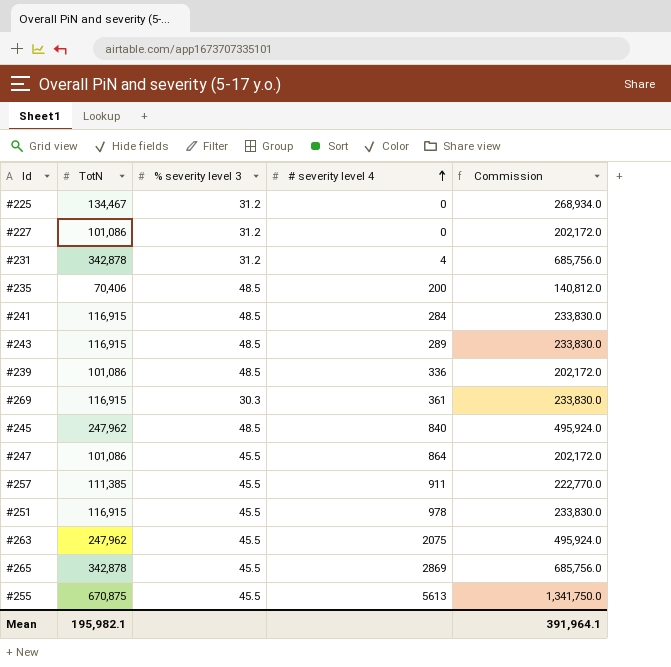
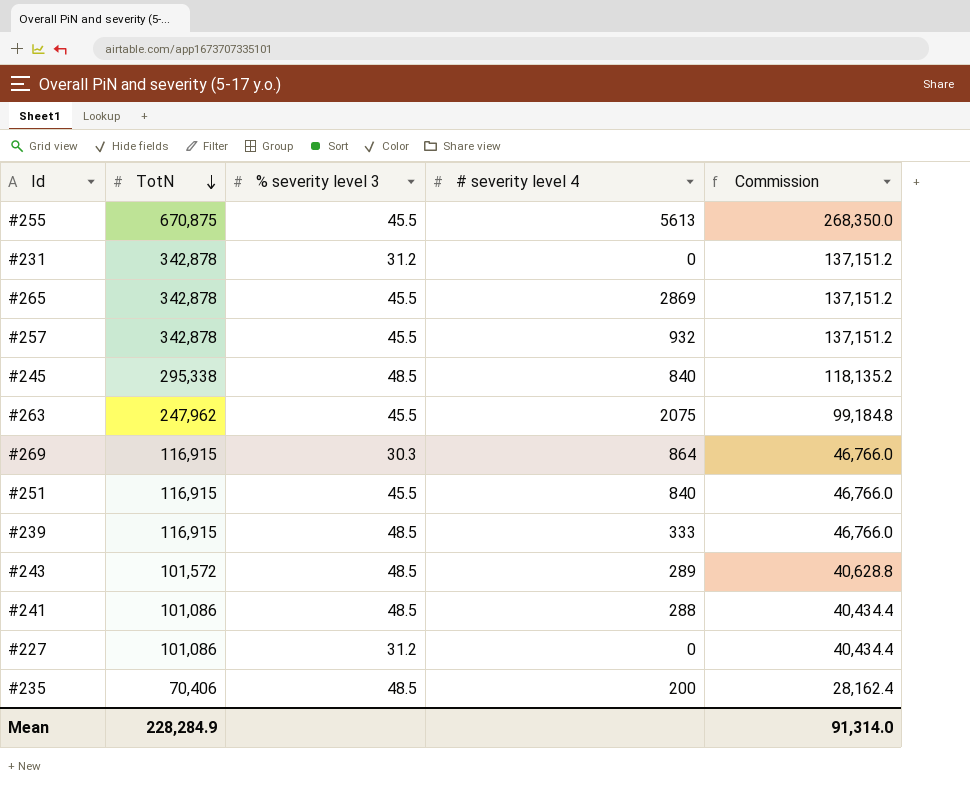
row order: # severity level 4 ascending -> TotN descending
column Commission | formula: [TotN] * 2 -> [TotN] * 0.4
row #225: 134,467 | 31.2 | 0 | 268,934.0 -> none
row #247: 101,086 | 45.5 | 864 | 202,172.0 -> none
#231 | # severity level 4: 4 -> 0
#257 | TotN: 111,385 -> 342,878
#257 | # severity level 4: 911 -> 932
#245 | TotN: 247,962 -> 295,338
#269 | # severity level 4: 361 -> 864
#251 | # severity level 4: 978 -> 840
#239 | TotN: 101,086 -> 116,915
#239 | # severity level 4: 336 -> 333
#243 | TotN: 116,915 -> 101,572
#241 | TotN: 116,915 -> 101,086
#241 | # severity level 4: 284 -> 288
Mean | TotN: 195,982.1 -> 228,284.9
Mean | Commission: 391,964.1 -> 91,314.0

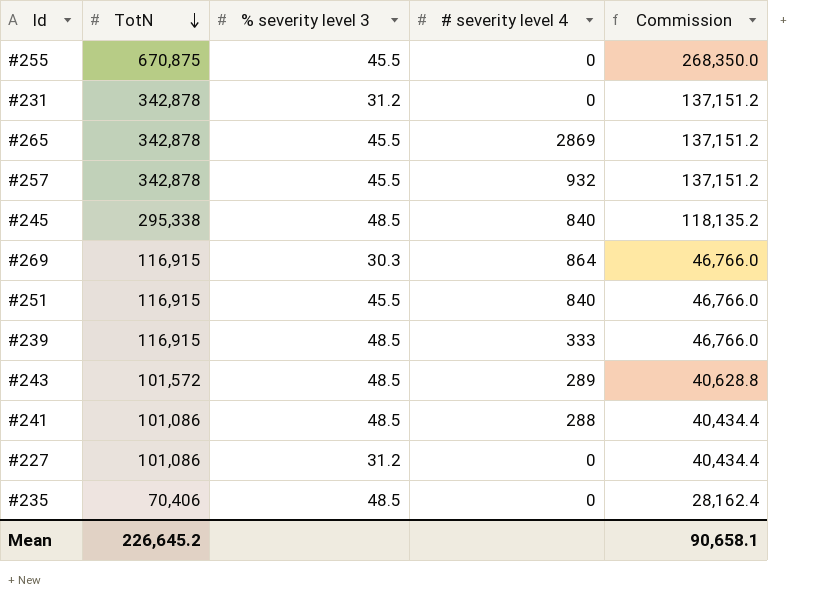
row #263: 247,962 | 45.5 | 2075 | 99,184.8 -> none
#255 | # severity level 4: 5613 -> 0
#235 | # severity level 4: 200 -> 0
Mean | TotN: 228,284.9 -> 226,645.2
Mean | Commission: 91,314.0 -> 90,658.1

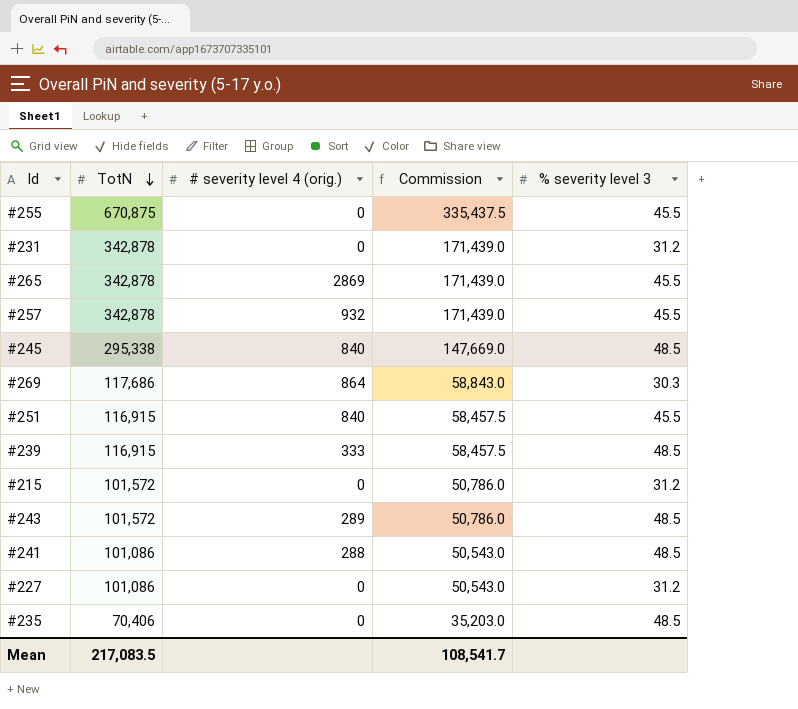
column name: # severity level 4 -> # severity level 4 (orig.)
column Commission | formula: [TotN] * 0.4 -> [TotN] * 0.5
column % severity level 3 | position: 3 -> 5
#269 | TotN: 116,915 -> 117,686
row #215: none -> 101,572 | 0 | 50,786.0 | 31.2
Mean | TotN: 226,645.2 -> 217,083.5
Mean | Commission: 90,658.1 -> 108,541.7

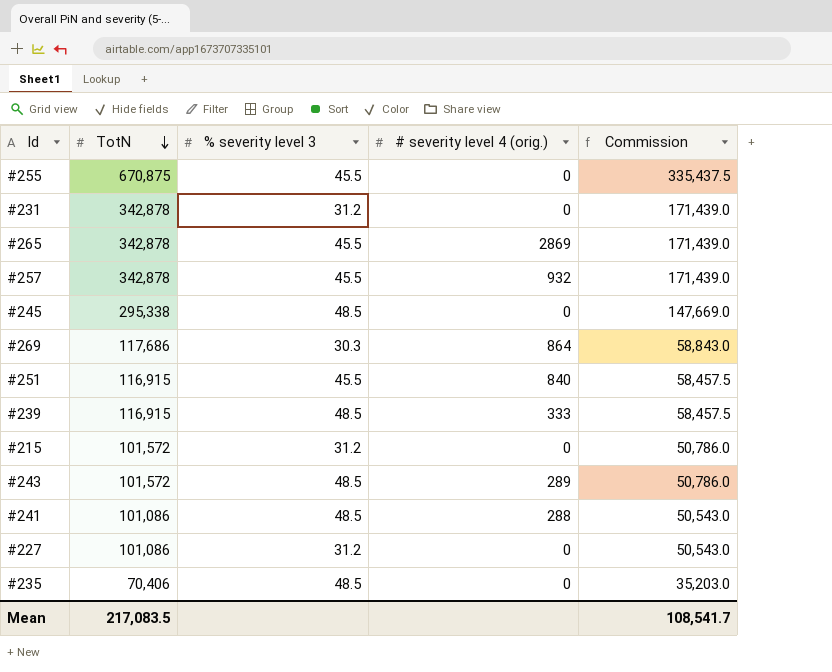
column % severity level 3 | position: 5 -> 3
#245 | # severity level 4 (orig.): 840 -> 0

